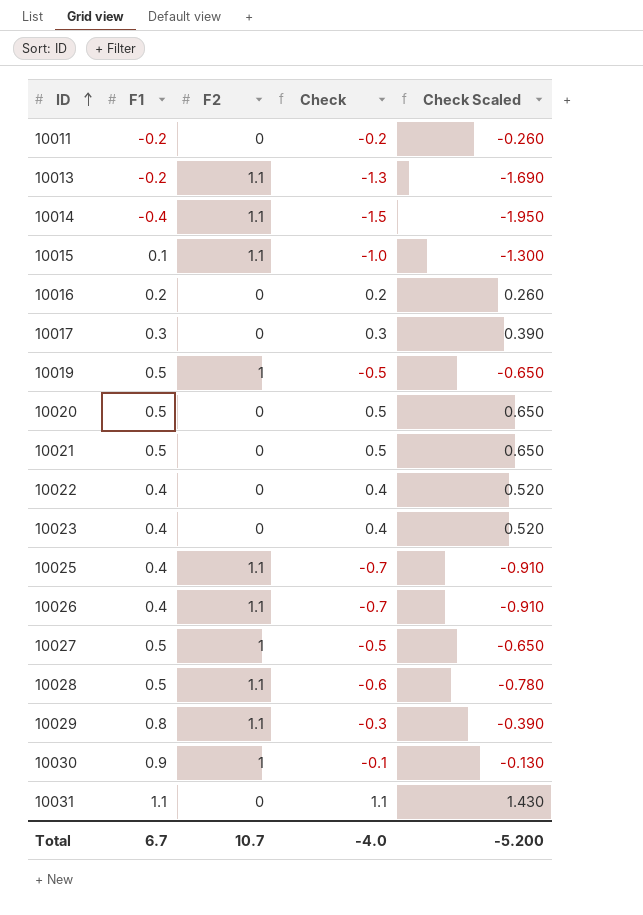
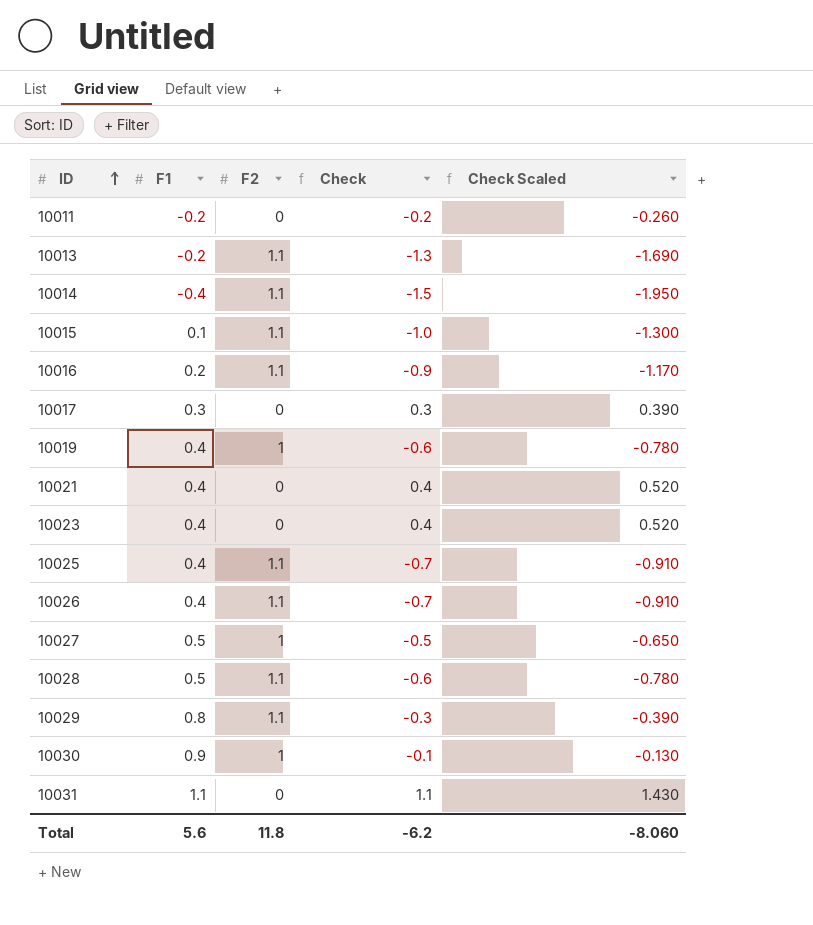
row 10020: 0.5 | 0 | 0.5 | 0.650 -> none
row 10022: 0.4 | 0 | 0.4 | 0.520 -> none
10016 | F2: 0 -> 1.1
10016 | Check: 0.2 -> -0.9
10016 | Check Scaled: 0.260 -> -1.170
10019 | F1: 0.5 -> 0.4
10019 | Check: -0.5 -> -0.6
10019 | Check Scaled: -0.650 -> -0.780
10021 | F1: 0.5 -> 0.4
10021 | Check: 0.5 -> 0.4
10021 | Check Scaled: 0.650 -> 0.520
Total | F1: 6.7 -> 5.6
Total | F2: 10.7 -> 11.8
Total | Check: -4.0 -> -6.2
Total | Check Scaled: -5.200 -> -8.060

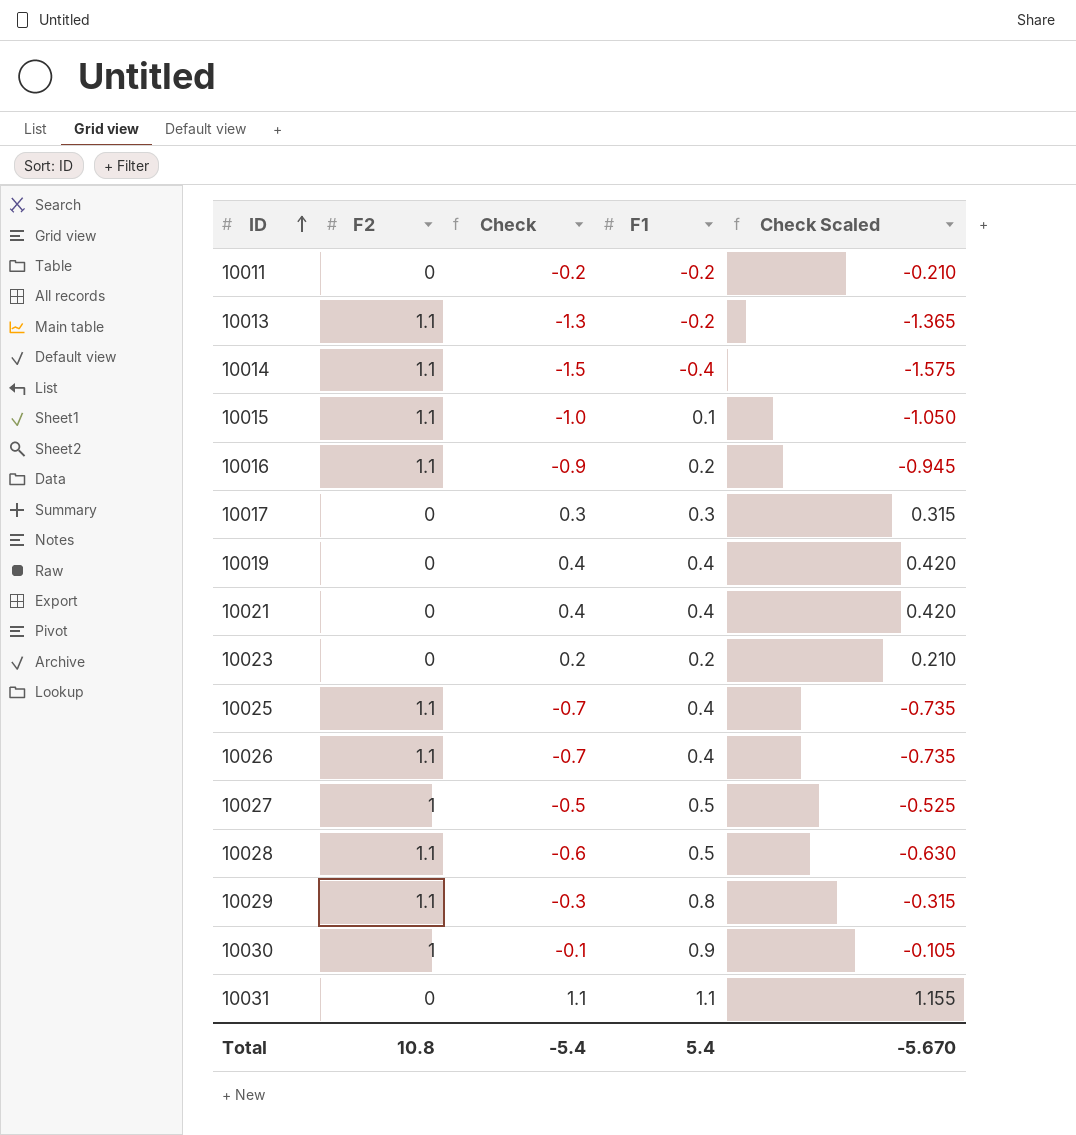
column F1 | position: 2 -> 4
column Check Scaled | formula: [Check] * 1.3 -> [Check] * 1.05
10019 | F2: 1 -> 0
10019 | Check: -0.6 -> 0.4
10023 | Check: 0.4 -> 0.2
10023 | F1: 0.4 -> 0.2
Total | F2: 11.8 -> 10.8
Total | Check: -6.2 -> -5.4
Total | F1: 5.6 -> 5.4
Total | Check Scaled: -8.060 -> -5.670

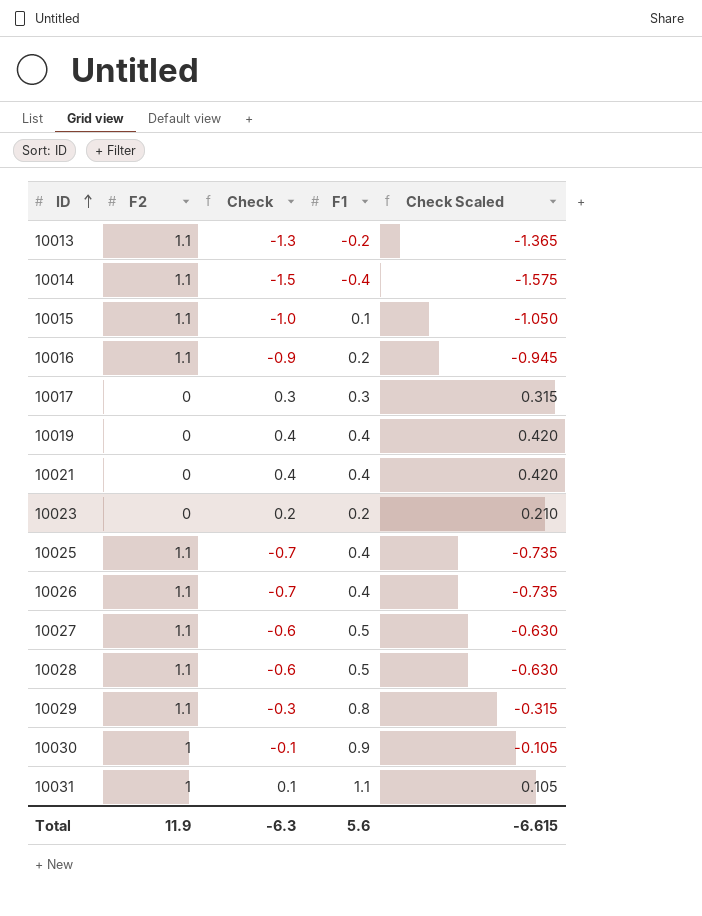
row 10011: 0 | -0.2 | -0.2 | -0.210 -> none
10027 | F2: 1 -> 1.1
10027 | Check: -0.5 -> -0.6
10027 | Check Scaled: -0.525 -> -0.630
10031 | F2: 0 -> 1
10031 | Check: 1.1 -> 0.1
10031 | Check Scaled: 1.155 -> 0.105
Total | F2: 10.8 -> 11.9
Total | Check: -5.4 -> -6.3
Total | F1: 5.4 -> 5.6
Total | Check Scaled: -5.670 -> -6.615

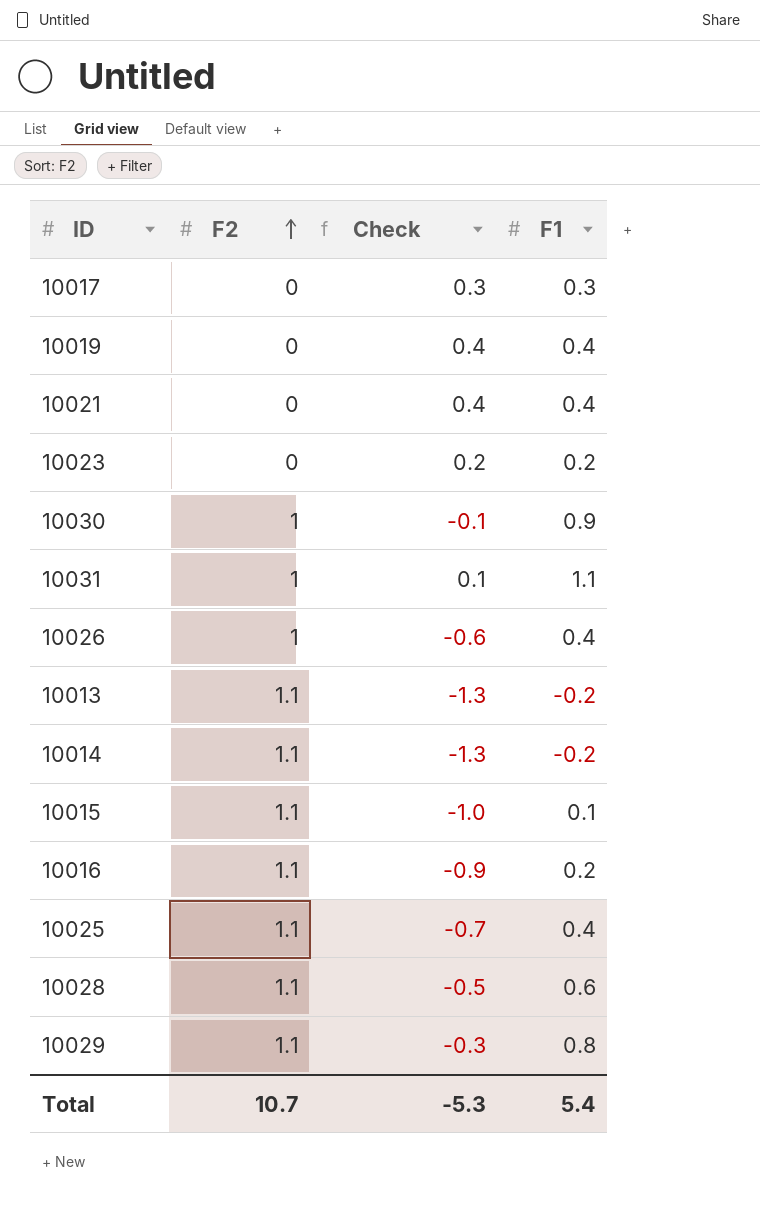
row order: ID ascending -> F2 ascending
column Check Scaled | formula: [Check] * 1.05 -> none
row 10027: 1.1 | -0.6 | 0.5 | -0.630 -> none
10026 | F2: 1.1 -> 1
10026 | Check: -0.7 -> -0.6
10014 | Check: -1.5 -> -1.3
10014 | F1: -0.4 -> -0.2
10028 | Check: -0.6 -> -0.5
10028 | F1: 0.5 -> 0.6
Total | F2: 11.9 -> 10.7
Total | Check: -6.3 -> -5.3
Total | F1: 5.6 -> 5.4

